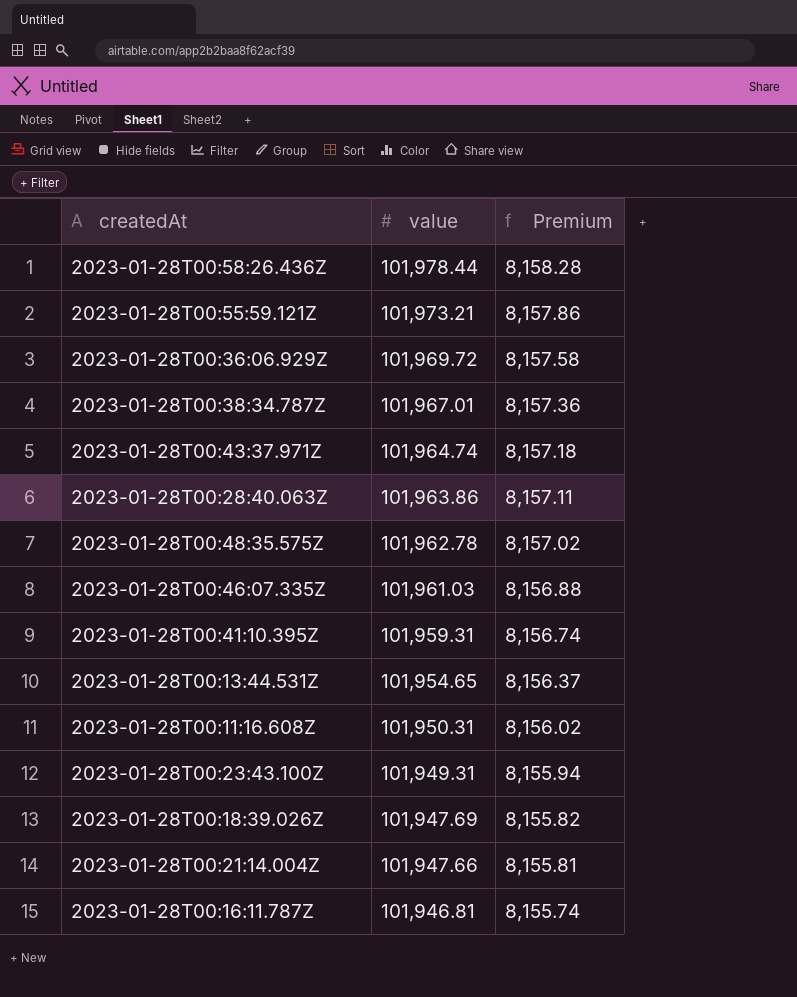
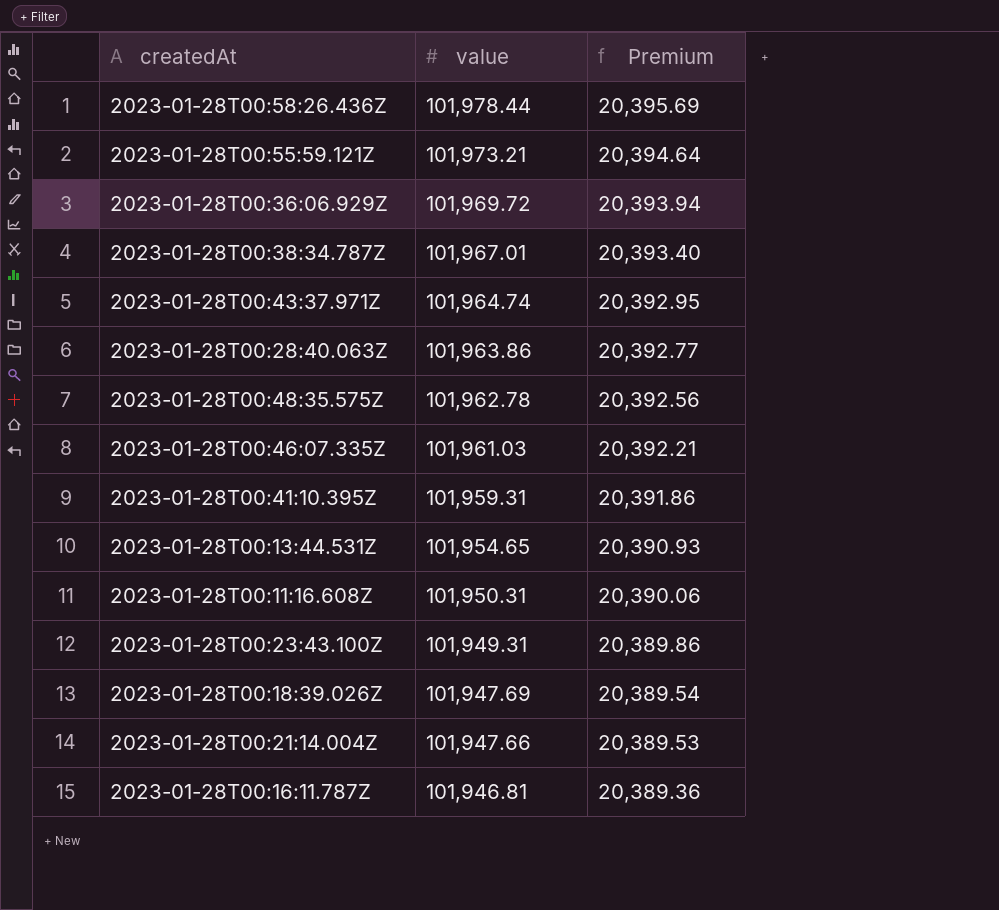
column Premium | formula: [value] * 0.08 -> [value] * 0.2

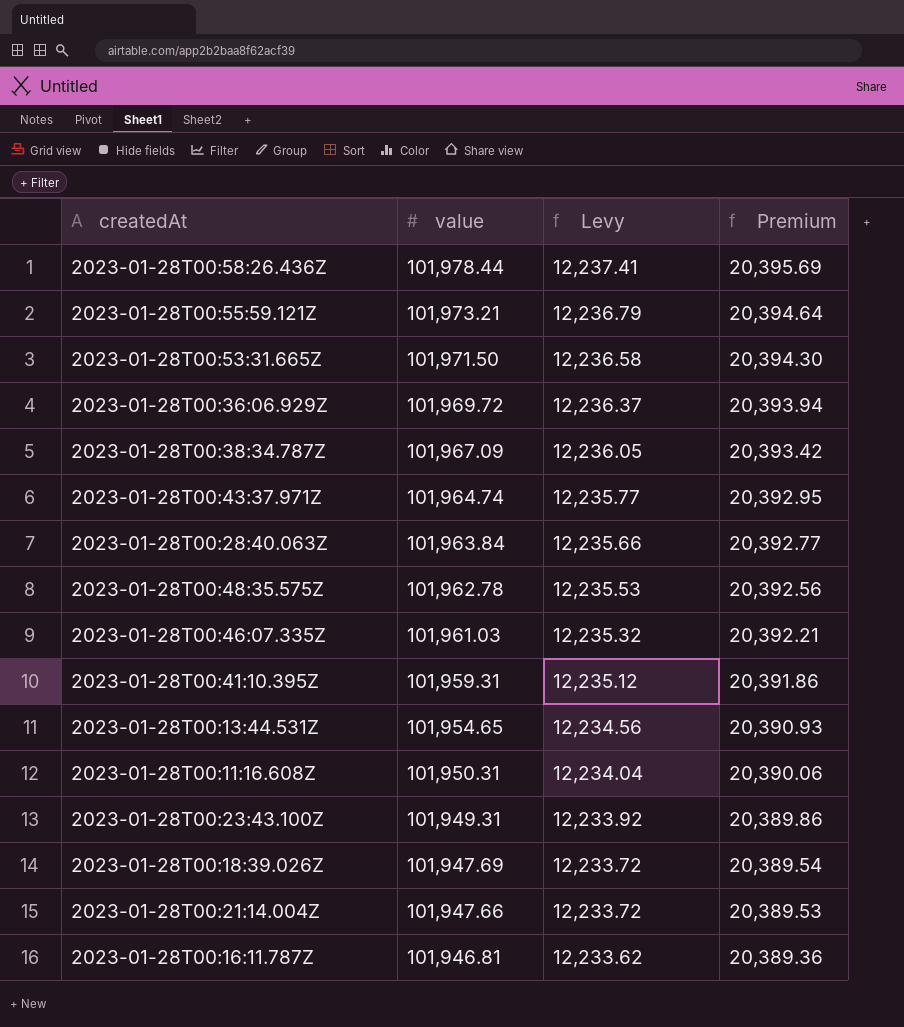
column Levy | formula: none -> [value] * 0.12
row 2023-01-28T00:53:31.665Z: none -> 101,971.50 | 12,236.58 | 20,394.30
2023-01-28T00:38:34.787Z | value: 101,967.01 -> 101,967.09
2023-01-28T00:38:34.787Z | Premium: 20,393.40 -> 20,393.42
2023-01-28T00:28:40.063Z | value: 101,963.86 -> 101,963.84

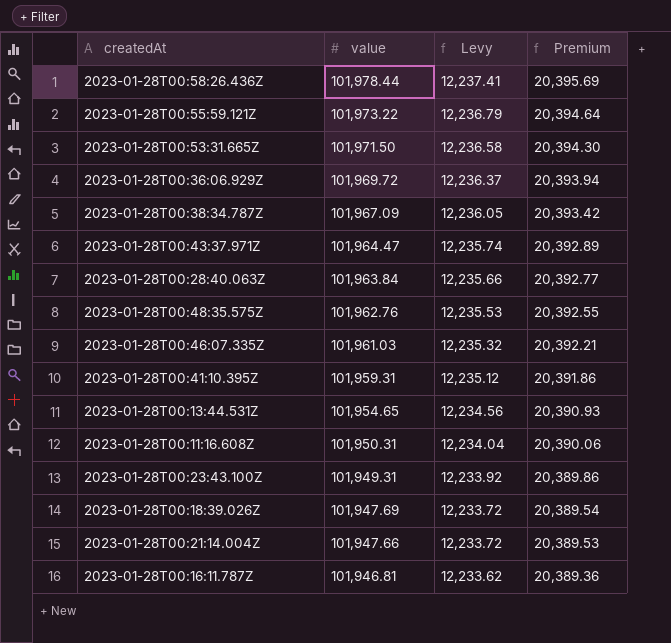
2023-01-28T00:55:59.121Z | value: 101,973.21 -> 101,973.22
2023-01-28T00:43:37.971Z | value: 101,964.74 -> 101,964.47
2023-01-28T00:43:37.971Z | Levy: 12,235.77 -> 12,235.74
2023-01-28T00:43:37.971Z | Premium: 20,392.95 -> 20,392.89
2023-01-28T00:48:35.575Z | value: 101,962.78 -> 101,962.76
2023-01-28T00:48:35.575Z | Premium: 20,392.56 -> 20,392.55

